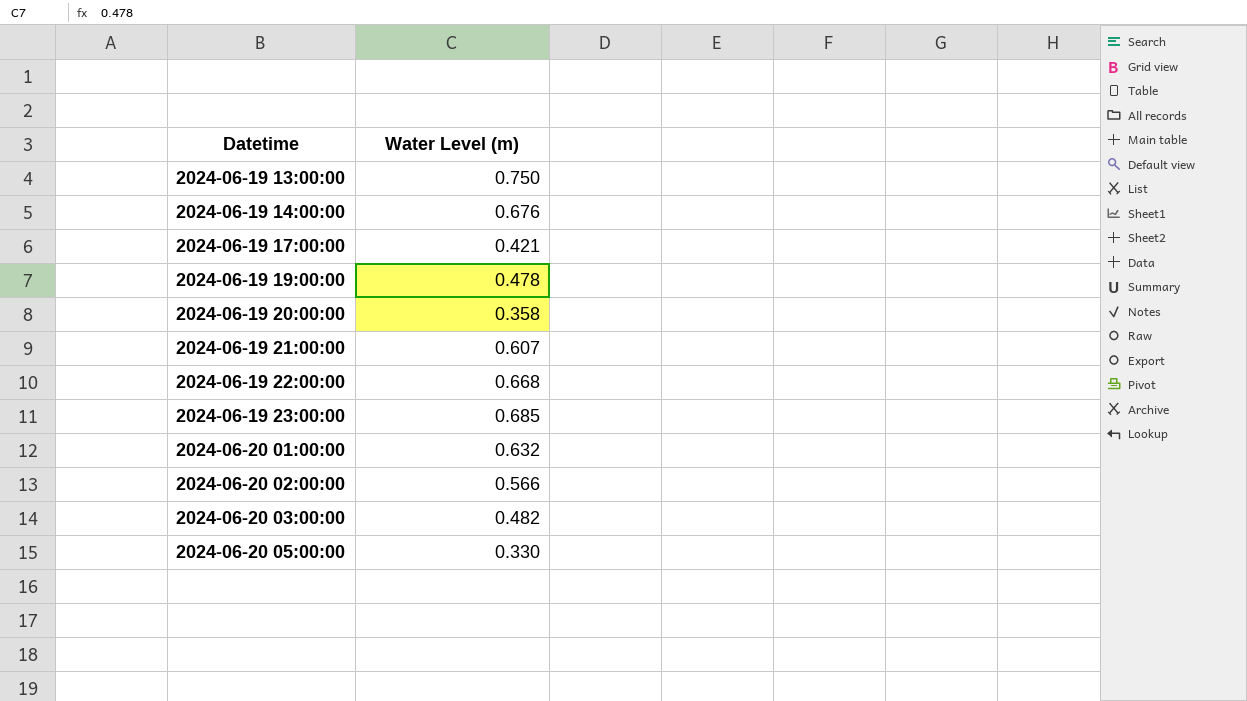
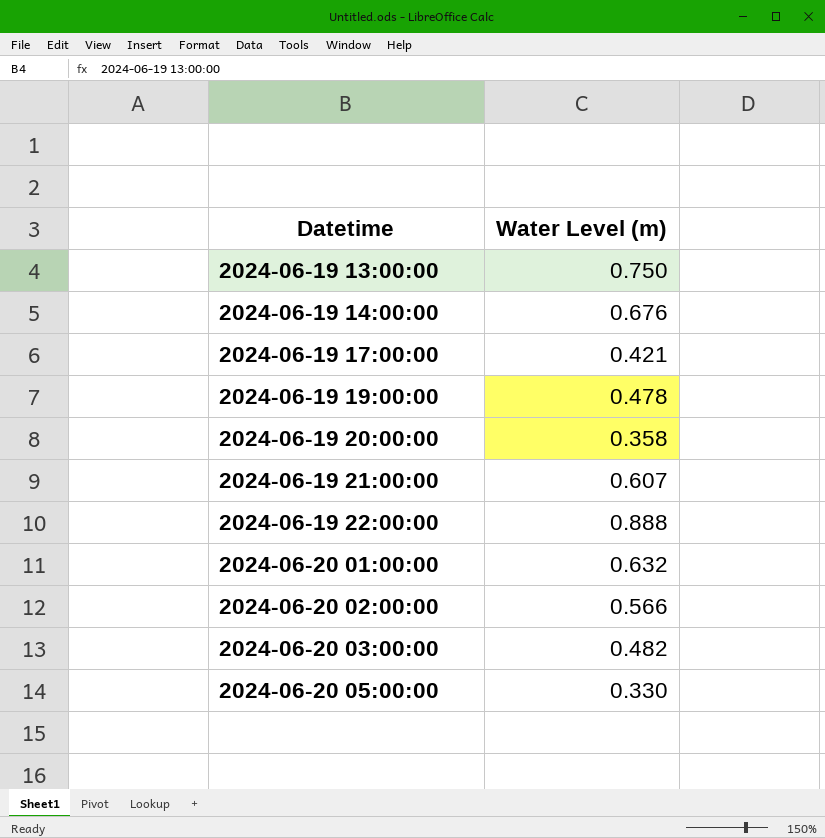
row 2024-06-19 23:00:00: 0.685 -> none
2024-06-19 22:00:00 | Water Level (m): 0.668 -> 0.888

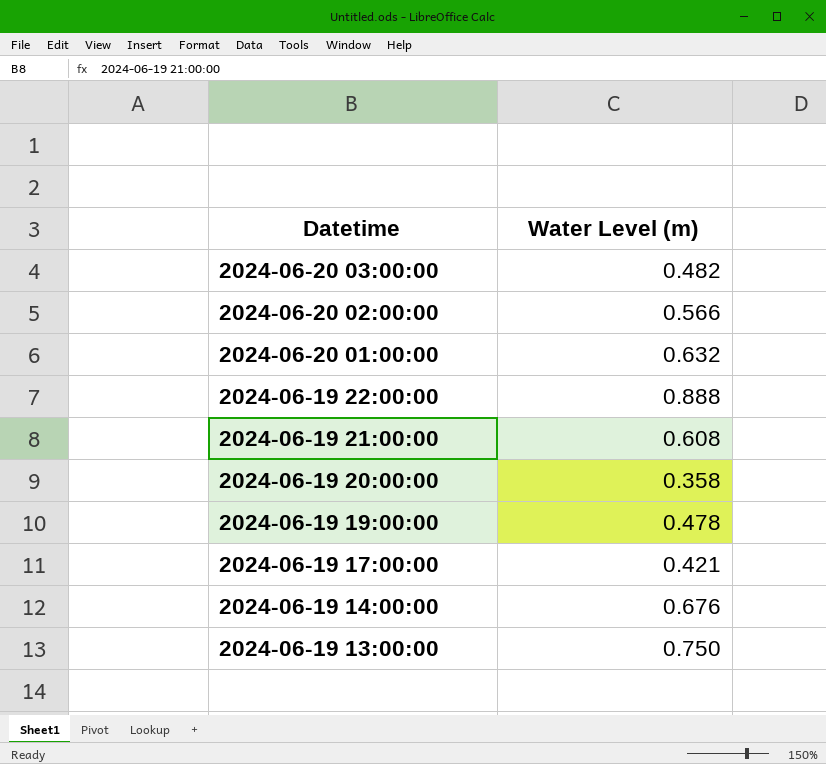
row order: Datetime ascending -> Datetime descending
row 2024-06-20 05:00:00: 0.330 -> none
2024-06-19 21:00:00 | Water Level (m): 0.607 -> 0.608

